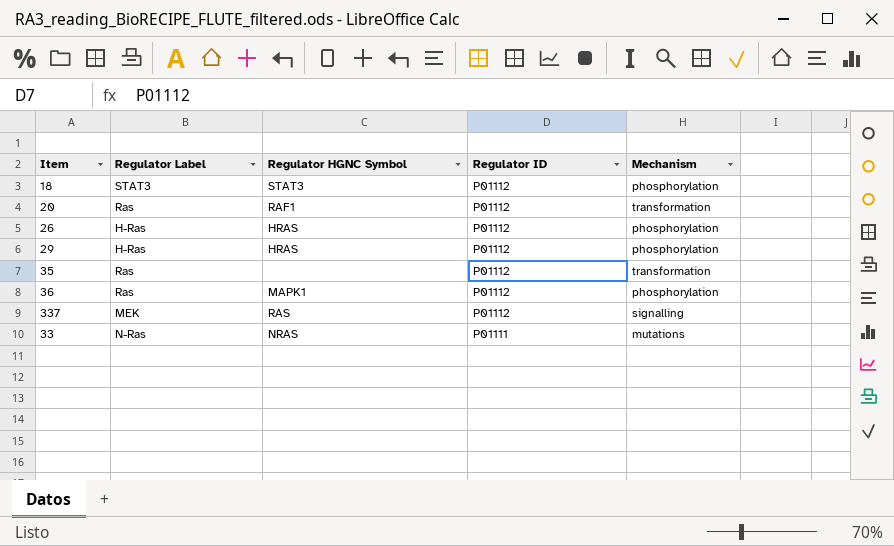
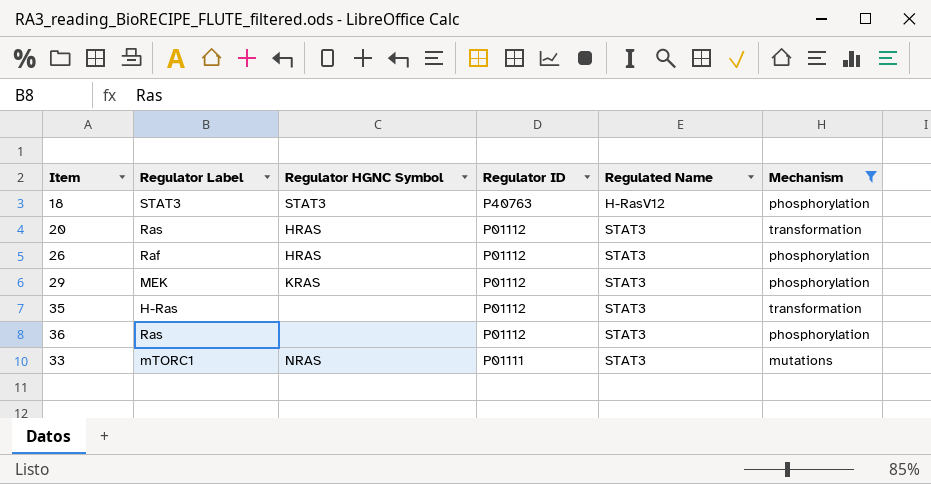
filter: none -> Mechanism != signalling
column Regulated Name | position: none -> 5
18 | Regulator ID: P01112 -> P40763
20 | Regulator HGNC Symbol: RAF1 -> HRAS
26 | Regulator Label: H-Ras -> Raf
29 | Regulator Label: H-Ras -> MEK
29 | Regulator HGNC Symbol: HRAS -> KRAS
35 | Regulator Label: Ras -> H-Ras
36 | Regulator HGNC Symbol: MAPK1 -> none
33 | Regulator Label: N-Ras -> mTORC1

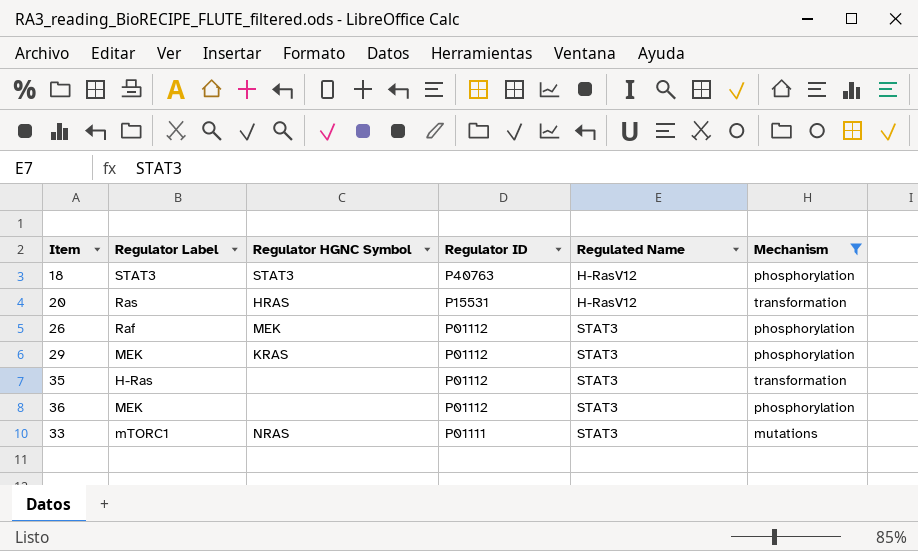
20 | Regulator ID: P01112 -> P15531
20 | Regulated Name: STAT3 -> H-RasV12
26 | Regulator HGNC Symbol: HRAS -> MEK
36 | Regulator Label: Ras -> MEK

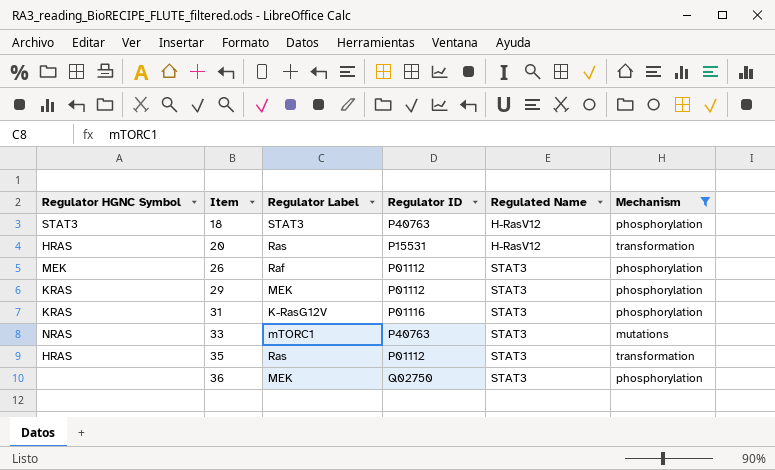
row order: Regulator ID descending -> Item ascending
column Regulator HGNC Symbol | position: 3 -> 1
row 31: none -> KRAS | K-RasG12V | P01116 | STAT3 | phosphorylation
33 | Regulator ID: P01111 -> P40763
35 | Regulator HGNC Symbol: none -> HRAS
35 | Regulator Label: H-Ras -> Ras
36 | Regulator ID: P01112 -> Q02750

